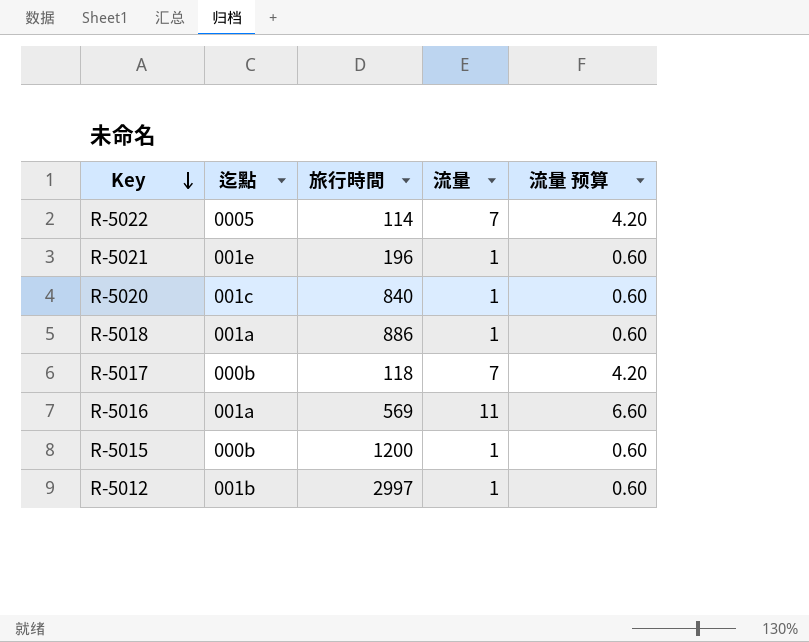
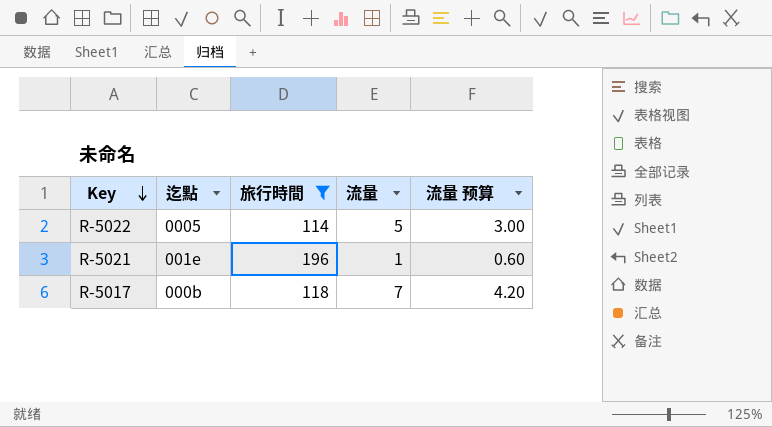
filter: none -> 旅行時間 <= 196
R-5022 | 流量: 7 -> 5
R-5022 | 流量 预算: 4.20 -> 3.00

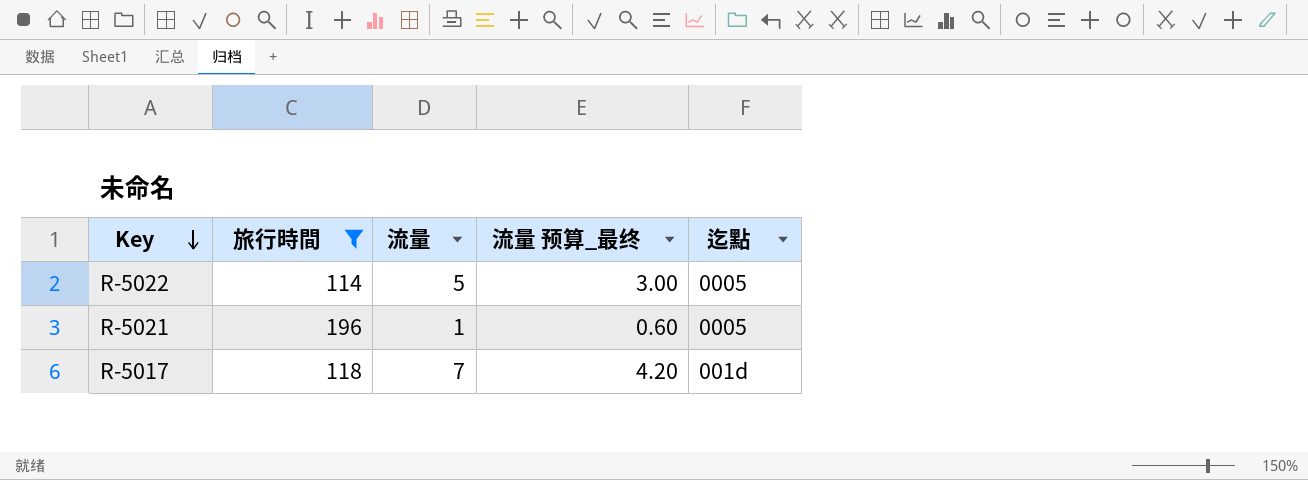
column name: 流量 预算 -> 流量 预算_最终
column 迄點 | position: 2 -> 5
R-5021 | 迄點: 001e -> 0005
R-5017 | 迄點: 000b -> 001d

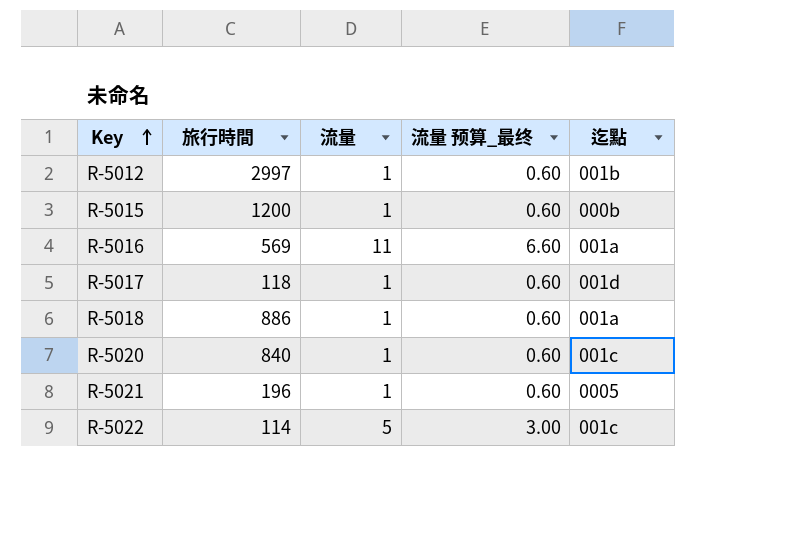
filter: 旅行時間 <= 196 -> none
row order: Key descending -> Key ascending
R-5017 | 流量: 7 -> 1
R-5017 | 流量 预算_最终: 4.20 -> 0.60
R-5022 | 迄點: 0005 -> 001c

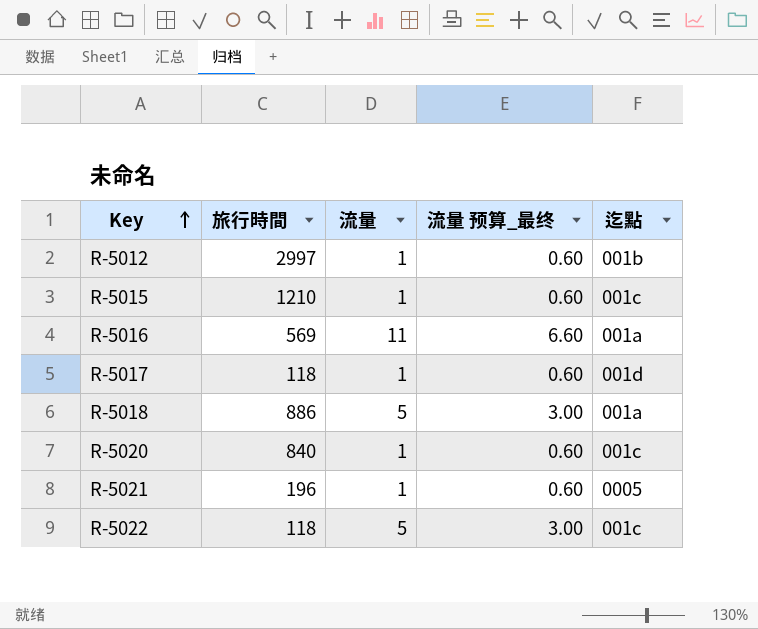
R-5015 | 旅行時間: 1200 -> 1210
R-5015 | 迄點: 000b -> 001c
R-5018 | 流量: 1 -> 5
R-5018 | 流量 预算_最终: 0.60 -> 3.00
R-5022 | 旅行時間: 114 -> 118

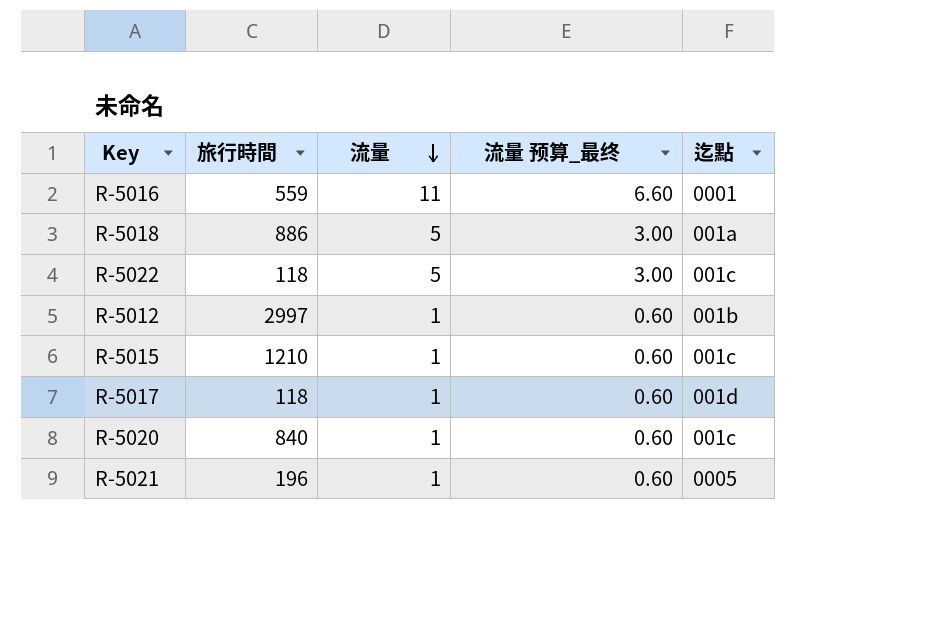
row order: Key ascending -> 流量 descending
R-5016 | 旅行時間: 569 -> 559
R-5016 | 迄點: 001a -> 0001

